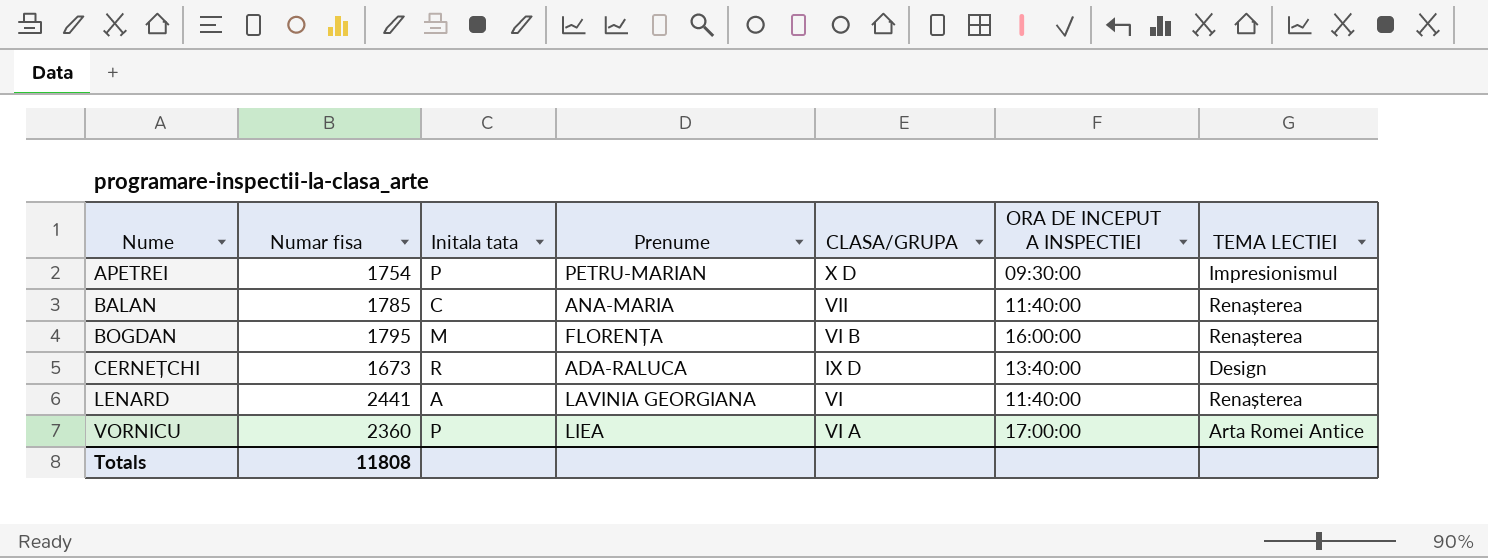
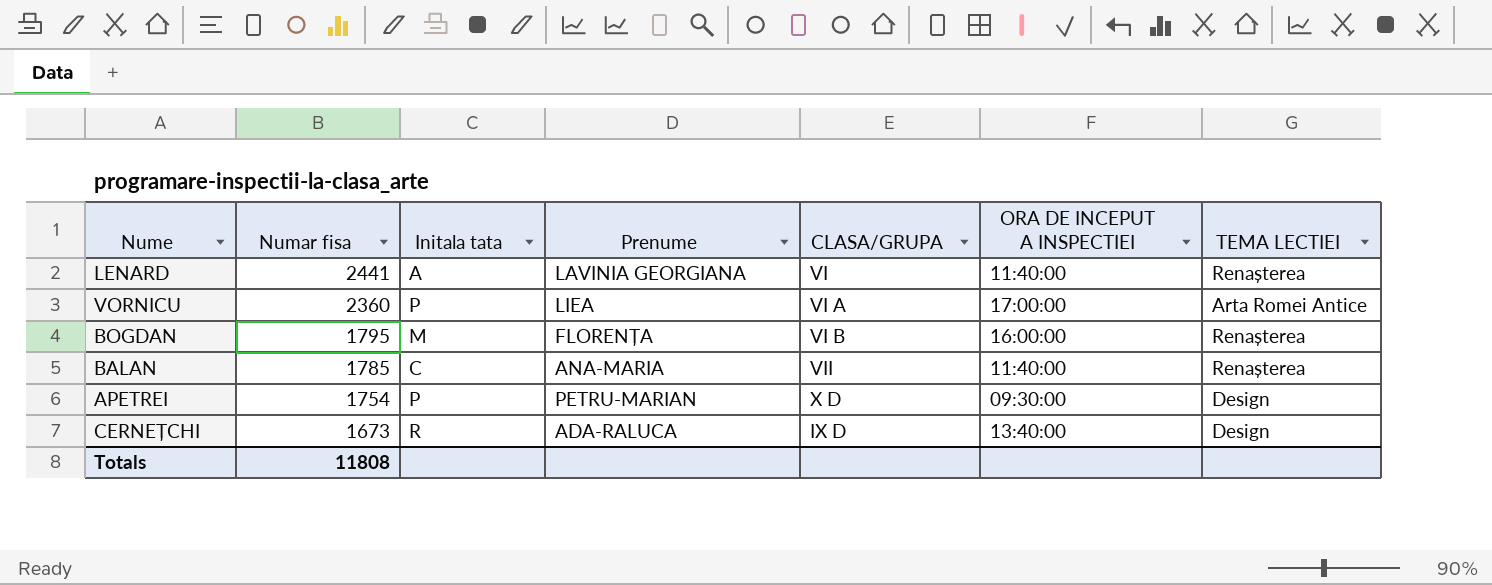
row order: Nume ascending -> Numar fisa descending
APETREI | TEMA LECTIEI: Impresionismul -> Design

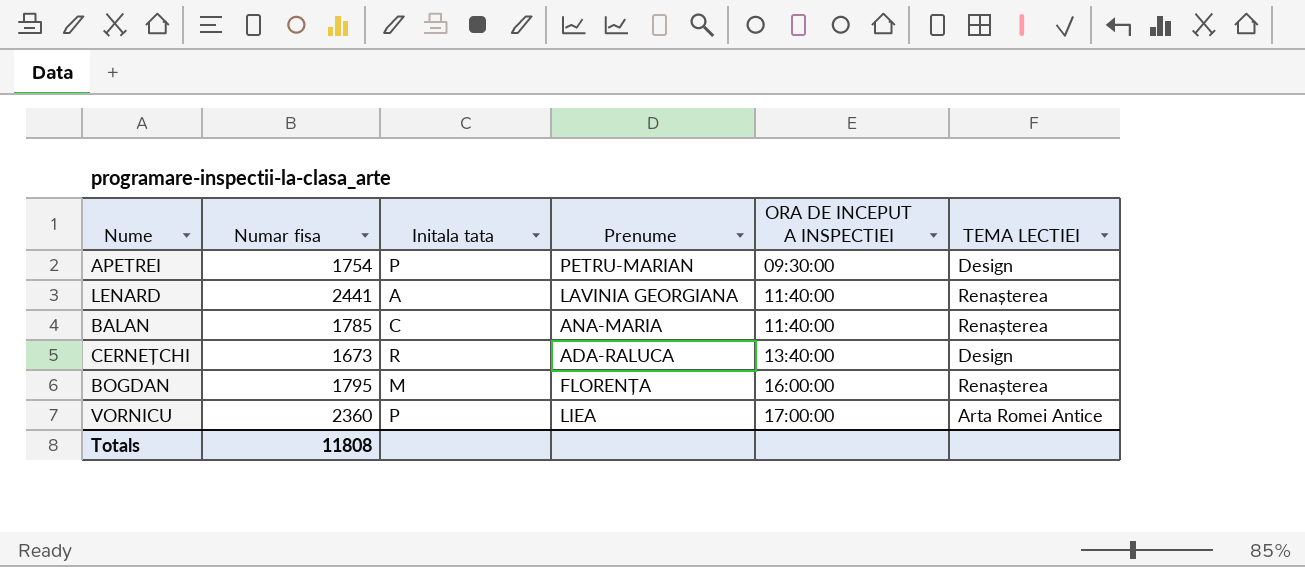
row order: Numar fisa descending -> ORA DE INCEPUT A INSPECTIEI ascending
column CLASA/GRUPA | position: 5 -> none

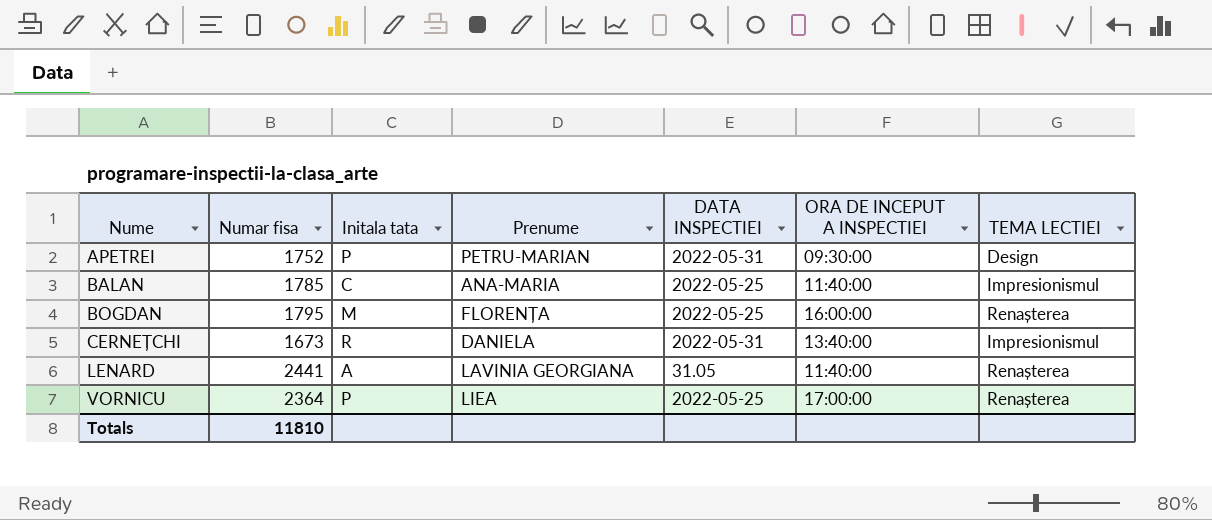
row order: ORA DE INCEPUT A INSPECTIEI ascending -> Nume ascending
column DATA INSPECTIEI | position: none -> 5
APETREI | Numar fisa: 1754 -> 1752
BALAN | TEMA LECTIEI: Renașterea -> Impresionismul
CERNEȚCHI | Prenume: ADA-RALUCA -> DANIELA
CERNEȚCHI | TEMA LECTIEI: Design -> Impresionismul
VORNICU | Numar fisa: 2360 -> 2364
VORNICU | TEMA LECTIEI: Arta Romei Antice -> Renașterea
Totals | Numar fisa: 11808 -> 11810

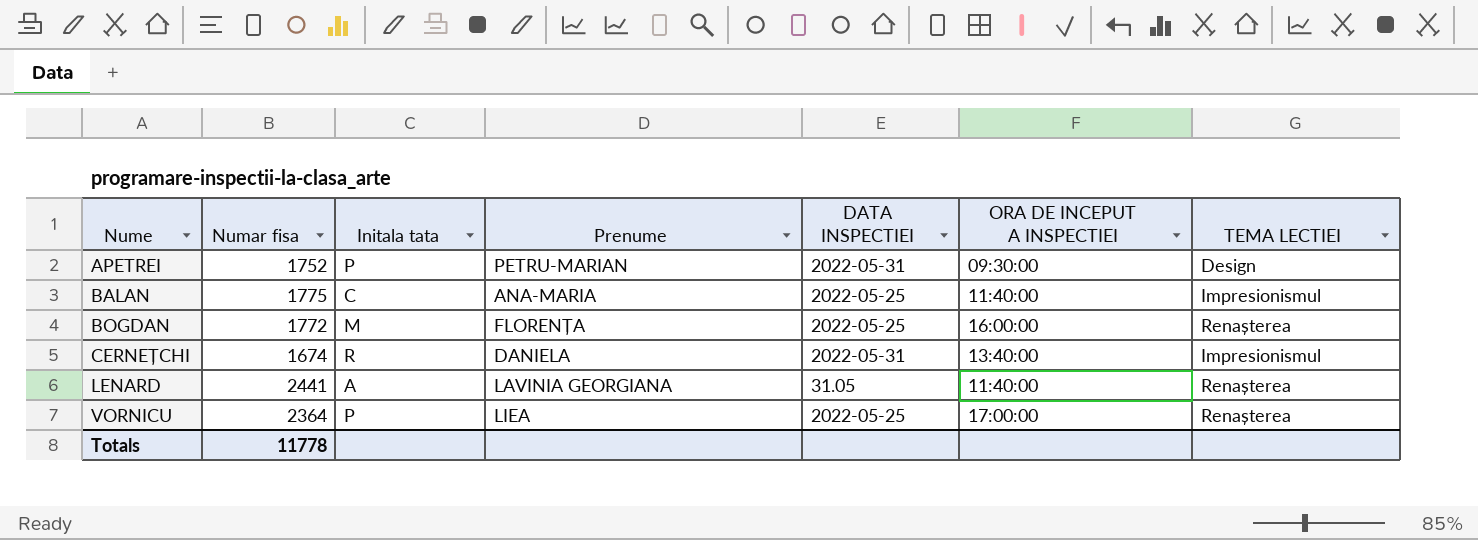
BALAN | Numar fisa: 1785 -> 1775
BOGDAN | Numar fisa: 1795 -> 1772
CERNEȚCHI | Numar fisa: 1673 -> 1674
Totals | Numar fisa: 11810 -> 11778

